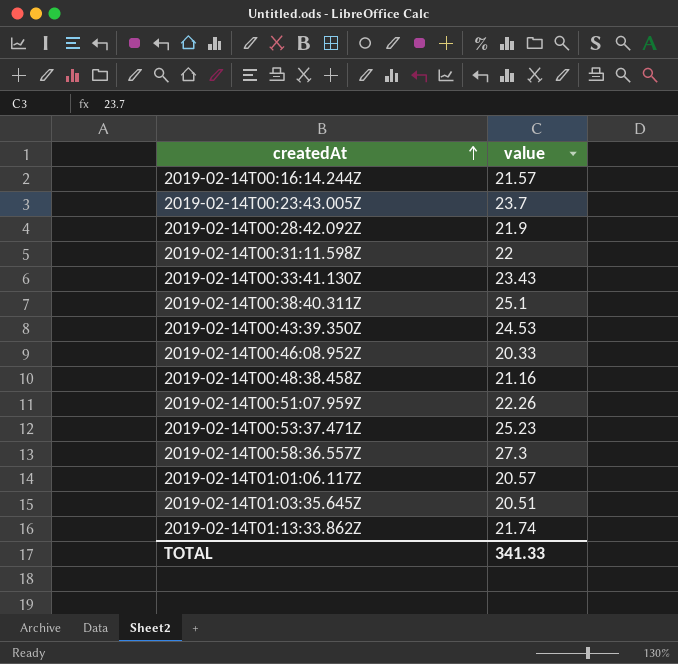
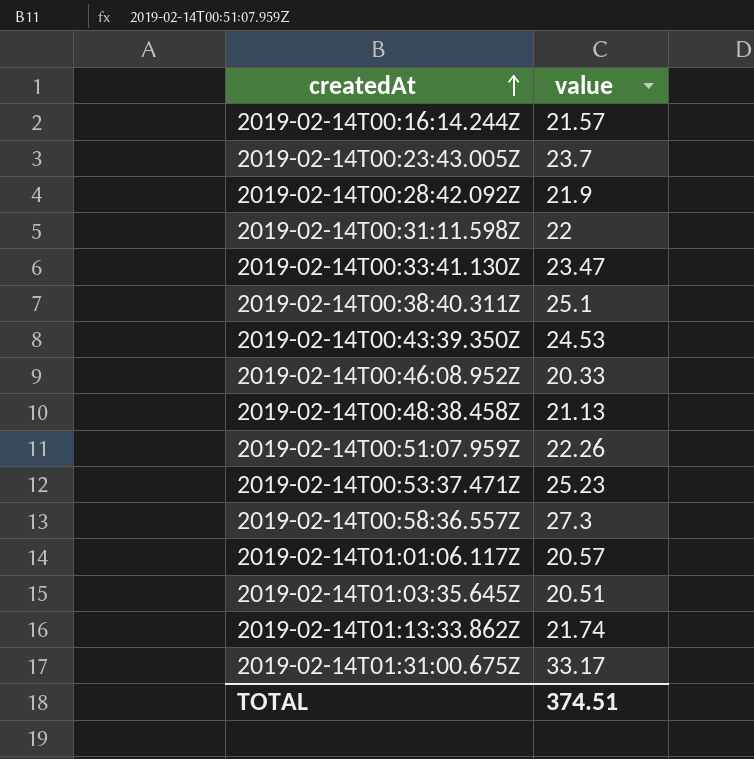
2019-02-14T00:33:41.130Z | value: 23.43 -> 23.47
2019-02-14T00:48:38.458Z | value: 21.16 -> 21.13
row 2019-02-14T01:31:00.675Z: none -> 33.17
TOTAL | value: 341.33 -> 374.51

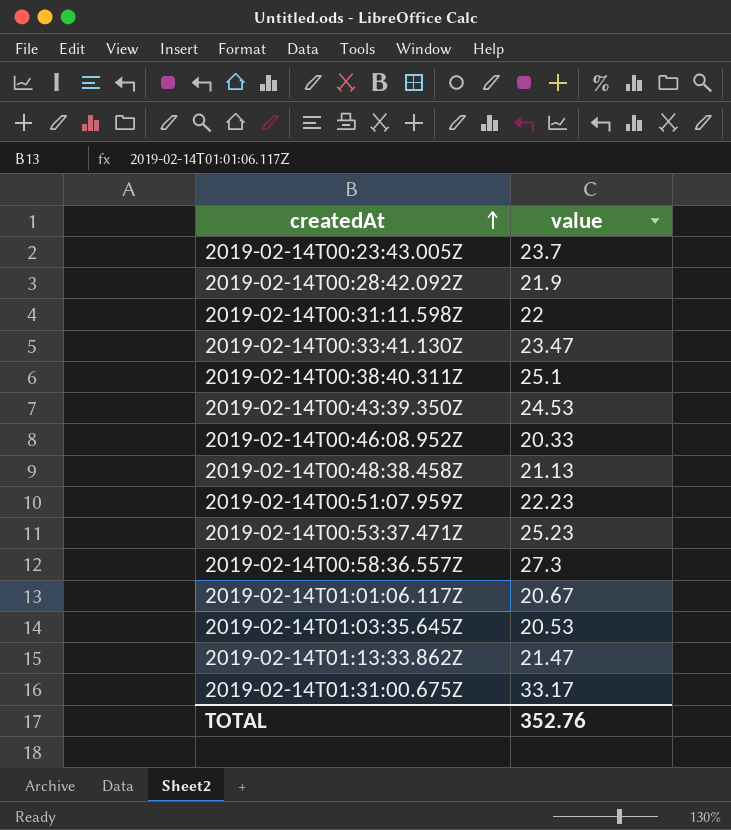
row 2019-02-14T00:16:14.244Z: 21.57 -> none
2019-02-14T00:51:07.959Z | value: 22.26 -> 22.23
2019-02-14T01:01:06.117Z | value: 20.57 -> 20.67
2019-02-14T01:03:35.645Z | value: 20.51 -> 20.53
2019-02-14T01:13:33.862Z | value: 21.74 -> 21.47
TOTAL | value: 374.51 -> 352.76

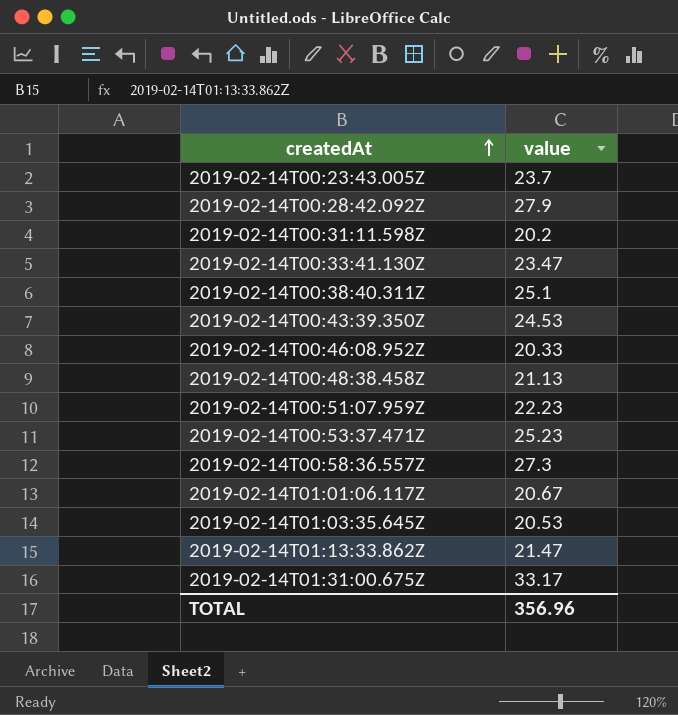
2019-02-14T00:28:42.092Z | value: 21.9 -> 27.9
2019-02-14T00:31:11.598Z | value: 22 -> 20.2
TOTAL | value: 352.76 -> 356.96

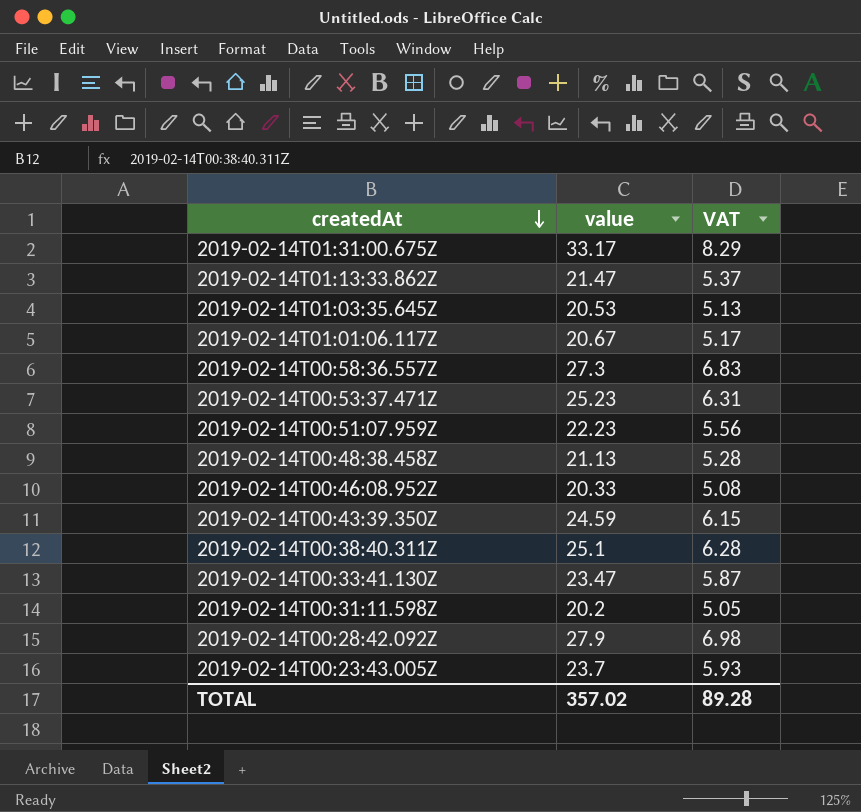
row order: createdAt ascending -> createdAt descending
column VAT | formula: none -> [value] * 0.25
2019-02-14T00:43:39.350Z | value: 24.53 -> 24.59
TOTAL | value: 356.96 -> 357.02

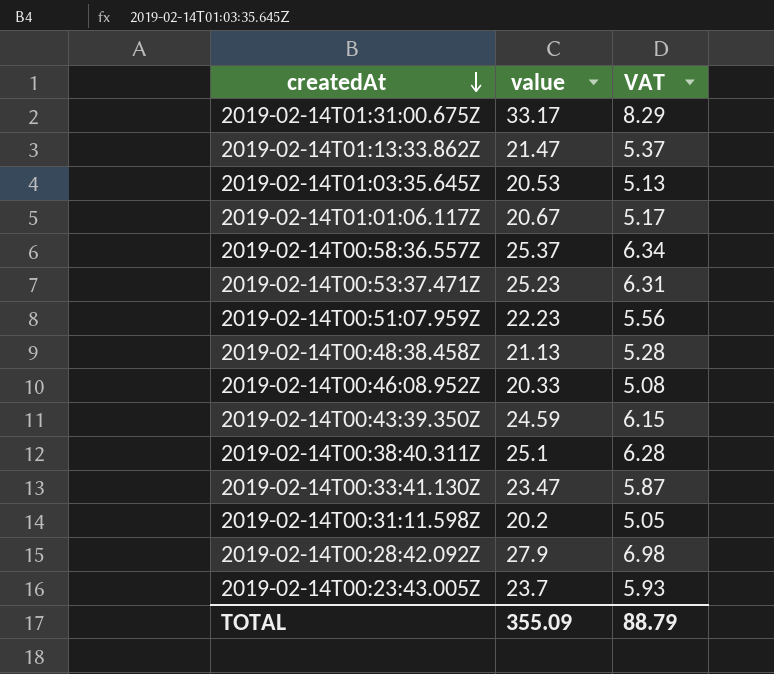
2019-02-14T00:58:36.557Z | value: 27.3 -> 25.37
2019-02-14T00:58:36.557Z | VAT: 6.83 -> 6.34
TOTAL | value: 357.02 -> 355.09
TOTAL | VAT: 89.28 -> 88.79

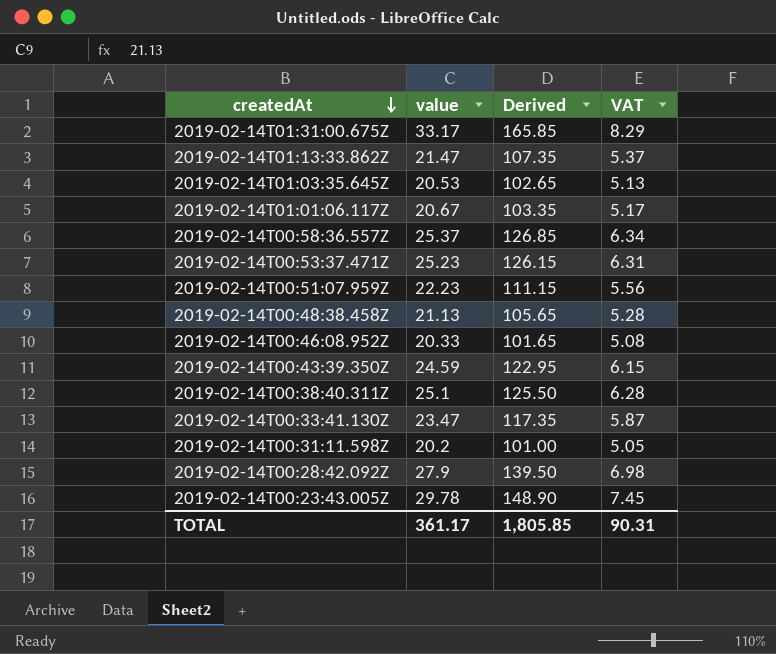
column Derived | formula: none -> [value] * 5
2019-02-14T00:23:43.005Z | value: 23.7 -> 29.78
2019-02-14T00:23:43.005Z | VAT: 5.93 -> 7.45
TOTAL | value: 355.09 -> 361.17
TOTAL | VAT: 88.79 -> 90.31

